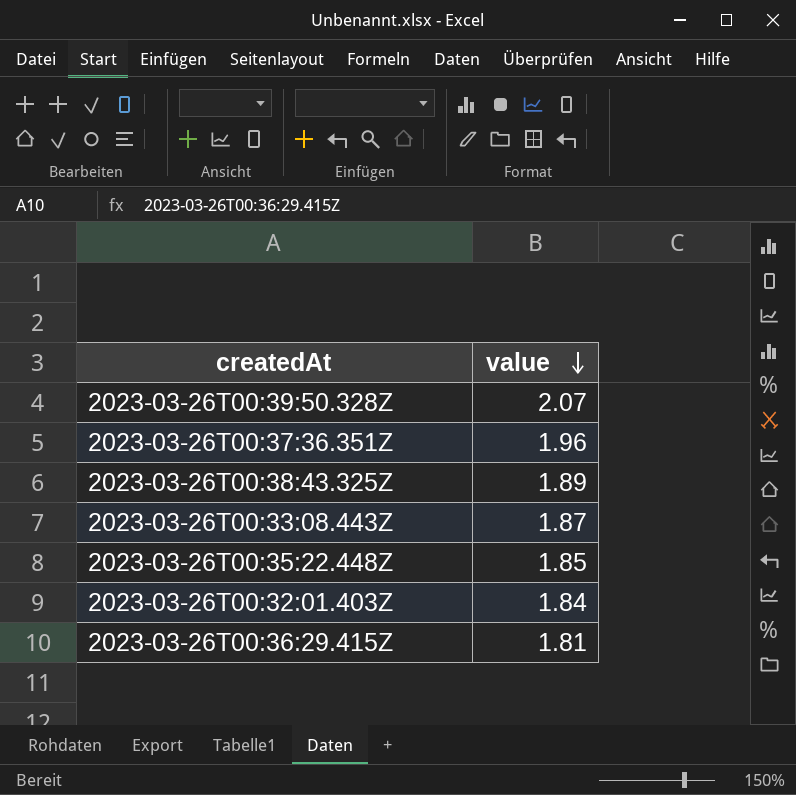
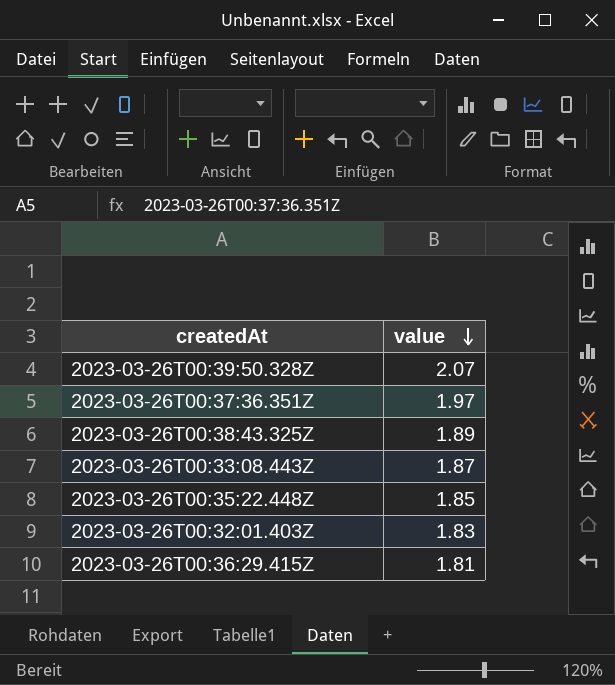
2023-03-26T00:37:36.351Z | value: 1.96 -> 1.97
2023-03-26T00:32:01.403Z | value: 1.84 -> 1.83

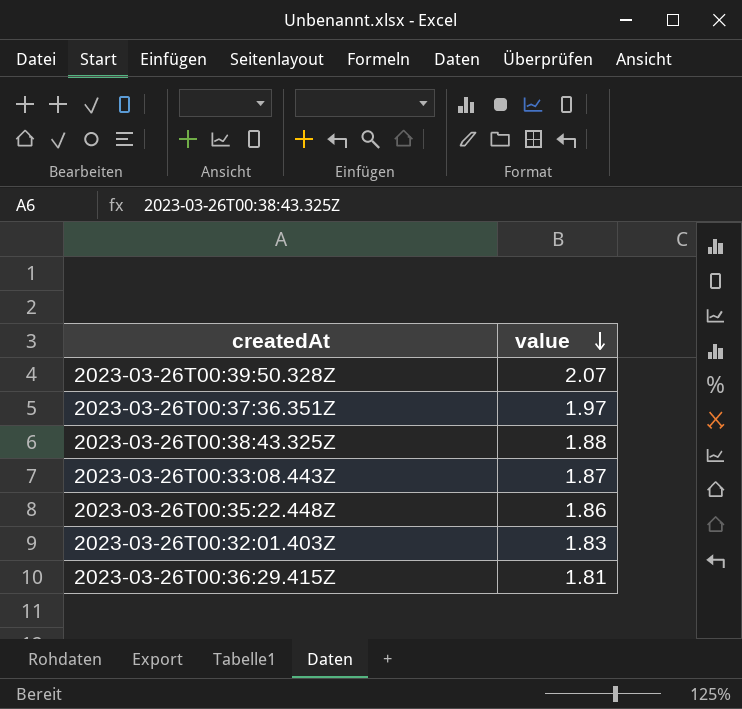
2023-03-26T00:38:43.325Z | value: 1.89 -> 1.88
2023-03-26T00:35:22.448Z | value: 1.85 -> 1.86

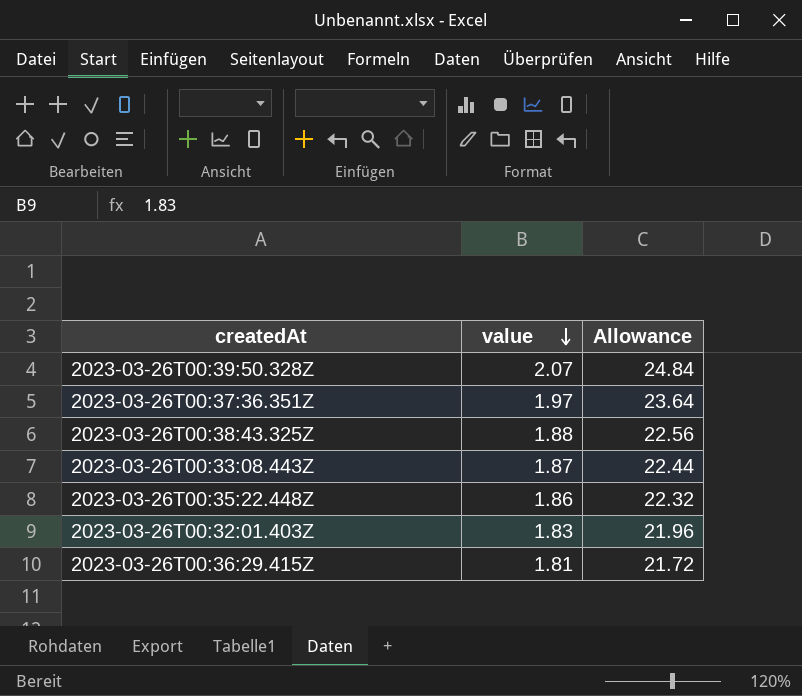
column Allowance | formula: none -> [value] * 12

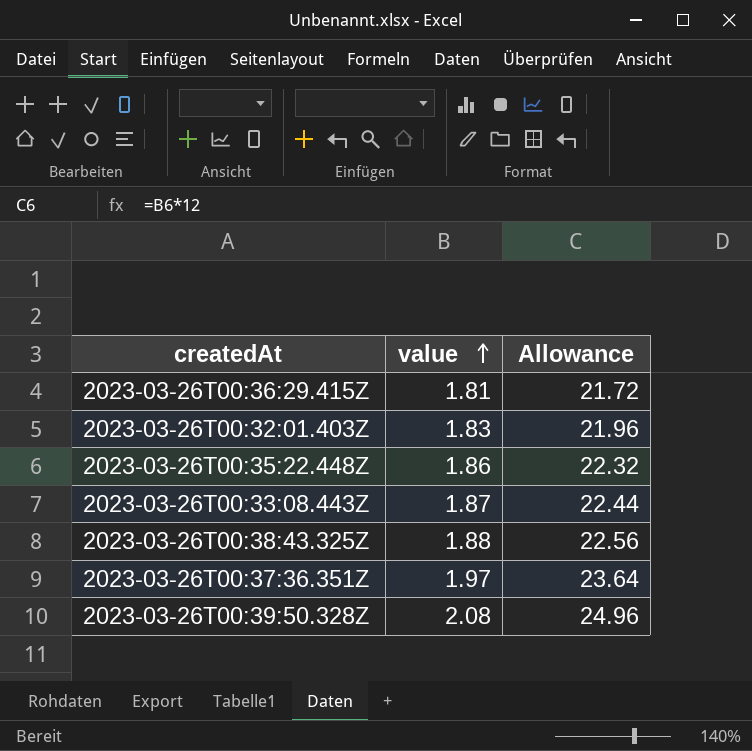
row order: value descending -> value ascending
2023-03-26T00:39:50.328Z | value: 2.07 -> 2.08
2023-03-26T00:39:50.328Z | Allowance: 24.84 -> 24.96

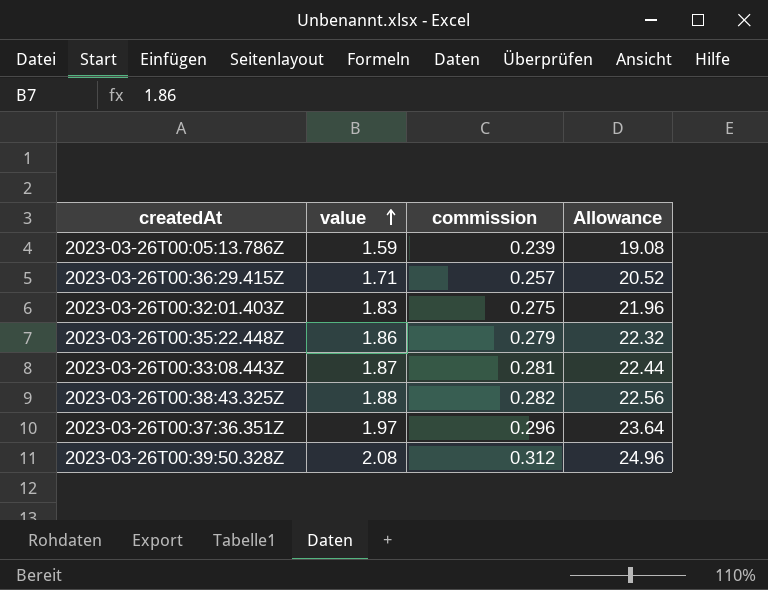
column commission | formula: none -> [value] * 0.15
row 2023-03-26T00:05:13.786Z: none -> 1.59 | 0.239 | 19.08
2023-03-26T00:36:29.415Z | value: 1.81 -> 1.71
2023-03-26T00:36:29.415Z | Allowance: 21.72 -> 20.52

